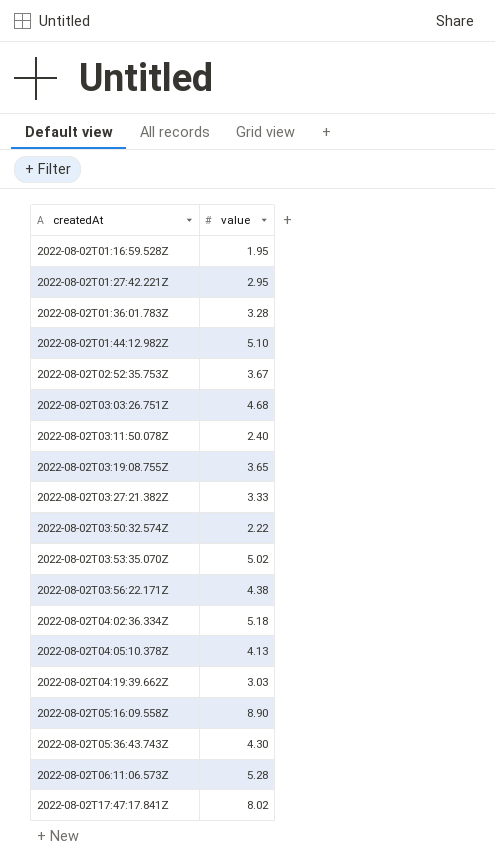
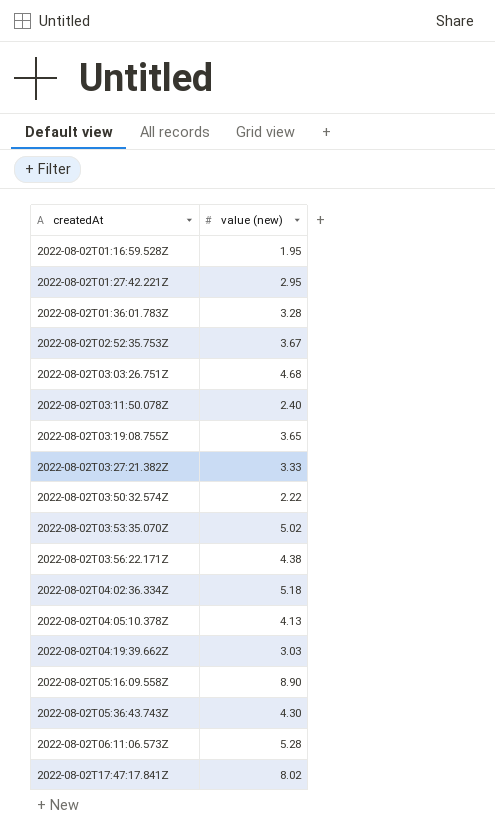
column name: value -> value (new)
row 2022-08-02T01:44:12.982Z: 5.10 -> none

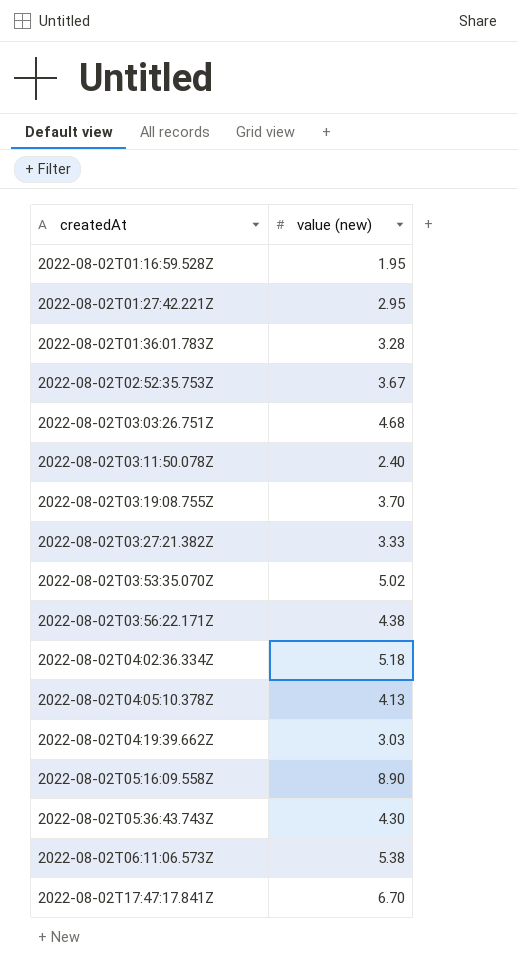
row 2022-08-02T03:50:32.574Z: 2.22 -> none
2022-08-02T03:19:08.755Z | value (new): 3.65 -> 3.70
2022-08-02T06:11:06.573Z | value (new): 5.28 -> 5.38
2022-08-02T17:47:17.841Z | value (new): 8.02 -> 6.70

